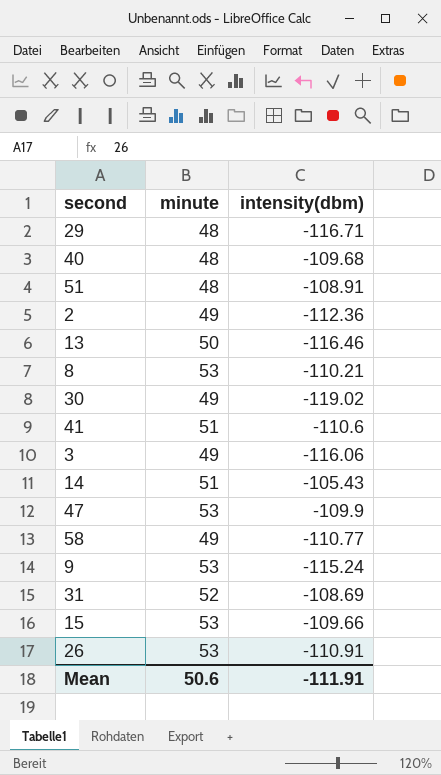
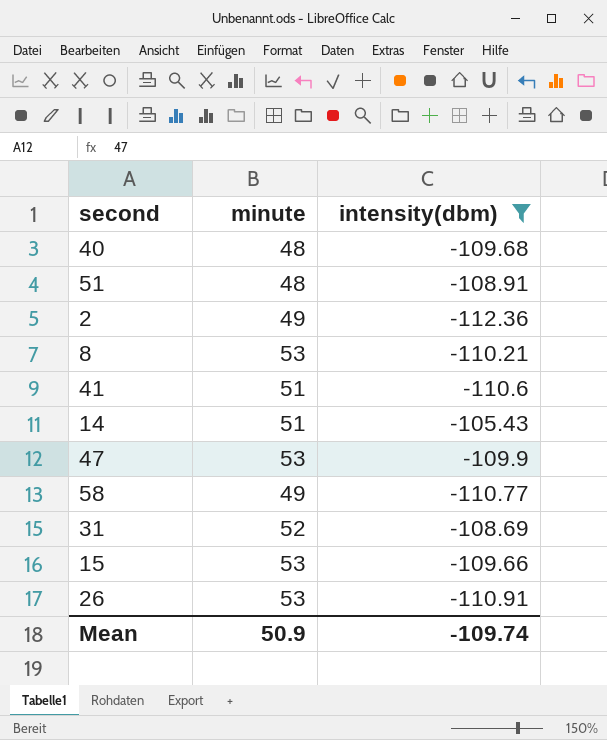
filter: none -> intensity(dbm) >= -112.36
Mean | minute: 50.6 -> 50.9
Mean | intensity(dbm): -111.91 -> -109.74

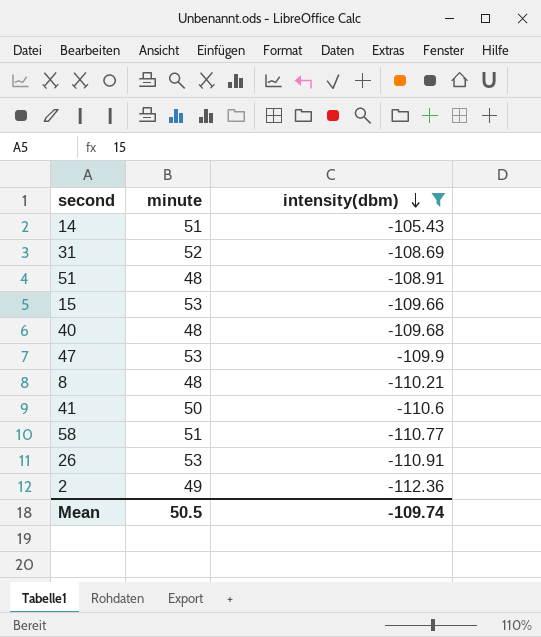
row order: none -> intensity(dbm) descending
8 | minute: 53 -> 48
41 | minute: 51 -> 50
58 | minute: 49 -> 51
Mean | minute: 50.9 -> 50.5

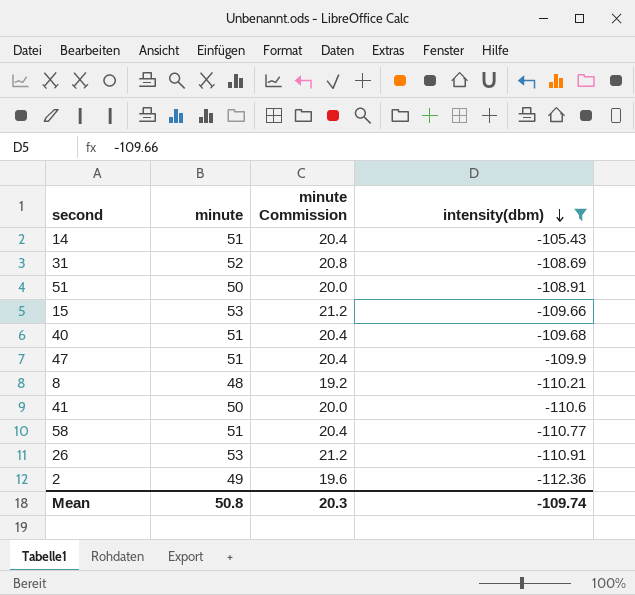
column minute Commission | formula: none -> [minute] * 0.4
51 | minute: 48 -> 50
40 | minute: 48 -> 51
47 | minute: 53 -> 51
Mean | minute: 50.5 -> 50.8

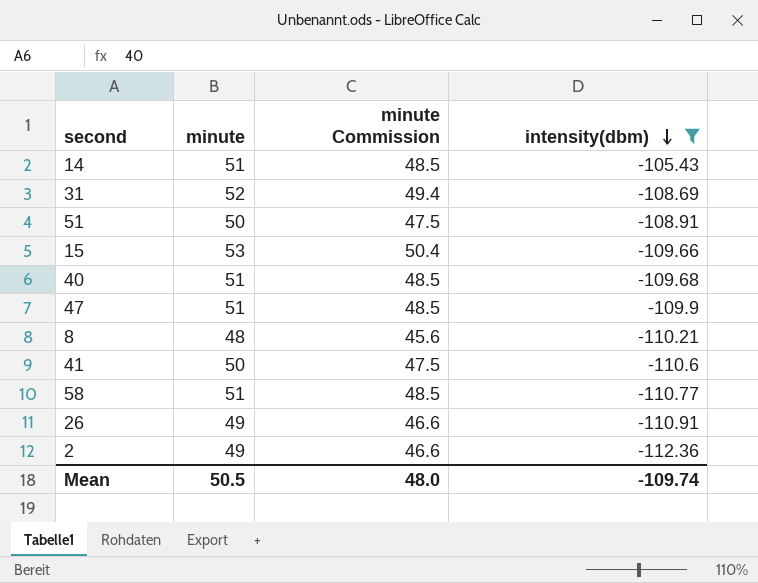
column minute Commission | formula: [minute] * 0.4 -> [minute] * 0.95
26 | minute: 53 -> 49
Mean | minute: 50.8 -> 50.5
Mean | minute Commission: 20.3 -> 48.0

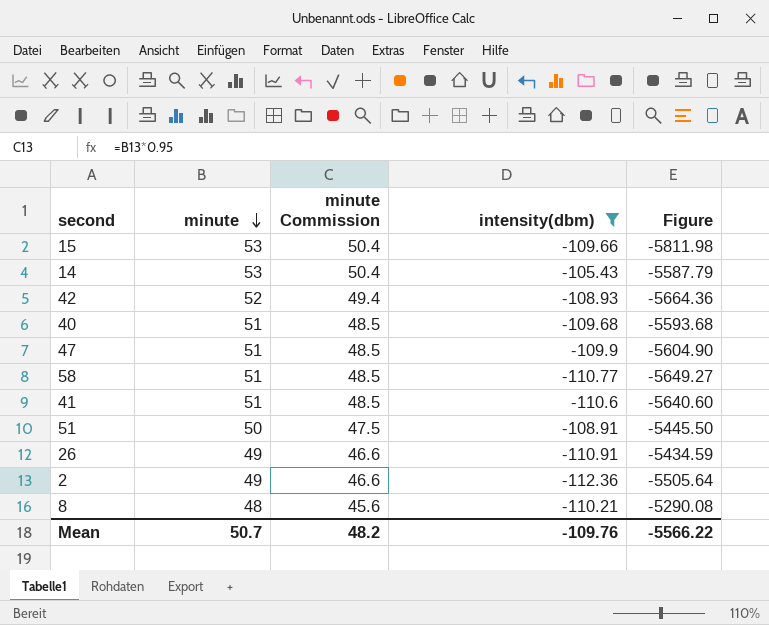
row order: intensity(dbm) descending -> minute descending
column Figure | formula: none -> [minute] * [intensity(dbm)]
row 31: 52 | 49.4 | -108.69 -> none
14 | minute: 51 -> 53
14 | minute Commission: 48.5 -> 50.4
row 42: none -> 52 | 49.4 | -108.93 | -5664.36
41 | minute: 50 -> 51
41 | minute Commission: 47.5 -> 48.5
Mean | minute: 50.5 -> 50.7
Mean | minute Commission: 48.0 -> 48.2
Mean | intensity(dbm): -109.74 -> -109.76

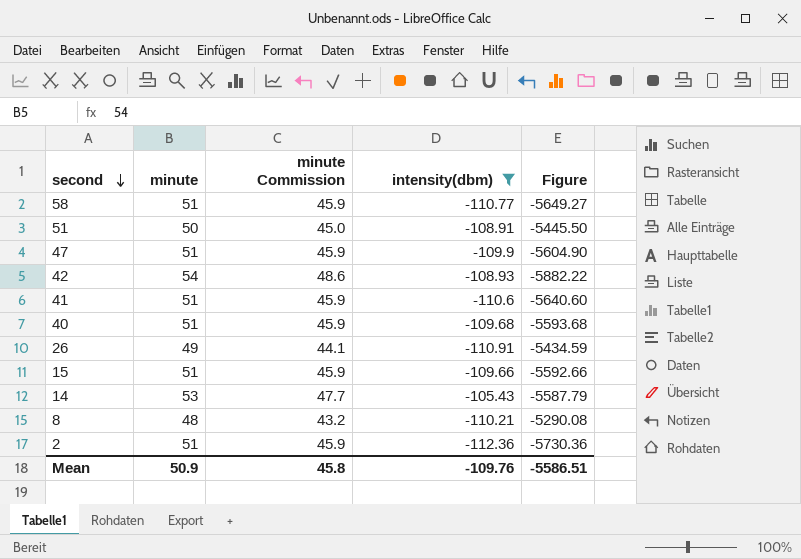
row order: minute descending -> second descending
column minute Commission | formula: [minute] * 0.95 -> [minute] * 0.9
42 | minute: 52 -> 54
42 | Figure: -5664.36 -> -5882.22
15 | minute: 53 -> 51
15 | Figure: -5811.98 -> -5592.66
2 | minute: 49 -> 51
2 | Figure: -5505.64 -> -5730.36
Mean | minute: 50.7 -> 50.9
Mean | minute Commission: 48.2 -> 45.8
Mean | Figure: -5566.22 -> -5586.51

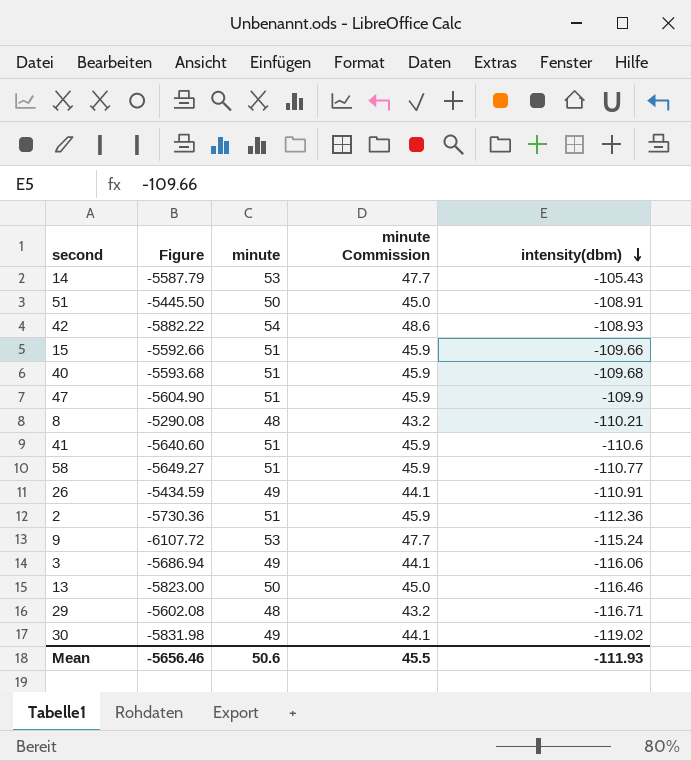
filter: intensity(dbm) >= -112.36 -> none
row order: second descending -> intensity(dbm) descending
column Figure | position: 5 -> 2
Mean | Figure: -5586.51 -> -5656.46
Mean | minute: 50.9 -> 50.6
Mean | minute Commission: 45.8 -> 45.5
Mean | intensity(dbm): -109.76 -> -111.93

